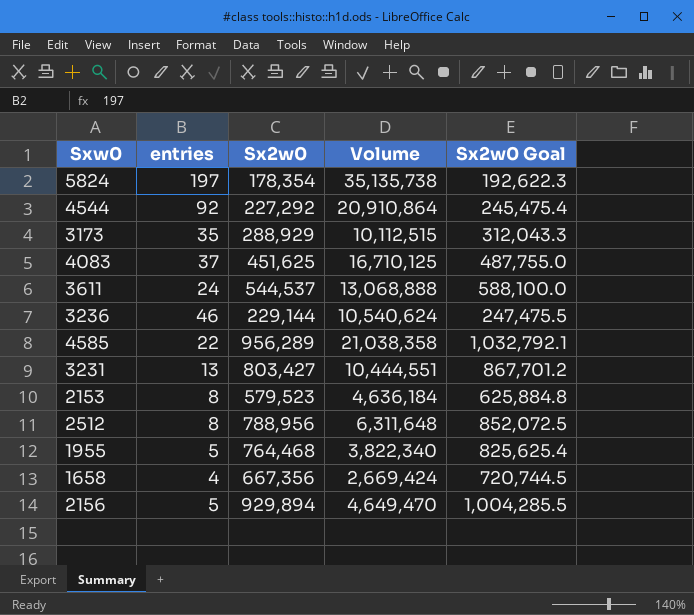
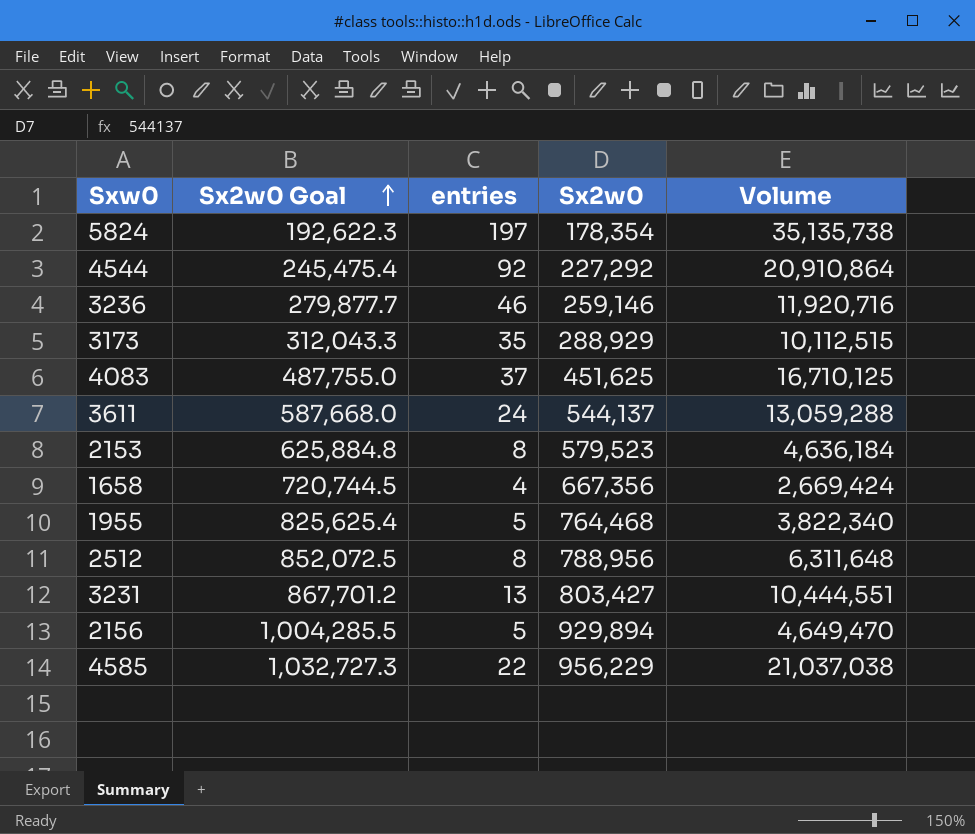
row order: none -> Sx2w0 Goal ascending
column Sx2w0 Goal | position: 5 -> 2
3236 | Sx2w0 Goal: 247,475.5 -> 279,877.7
3236 | Sx2w0: 229,144 -> 259,146
3236 | Volume: 10,540,624 -> 11,920,716
3611 | Sx2w0 Goal: 588,100.0 -> 587,668.0
3611 | Sx2w0: 544,537 -> 544,137
3611 | Volume: 13,068,888 -> 13,059,288
4585 | Sx2w0 Goal: 1,032,792.1 -> 1,032,727.3
4585 | Sx2w0: 956,289 -> 956,229
4585 | Volume: 21,038,358 -> 21,037,038

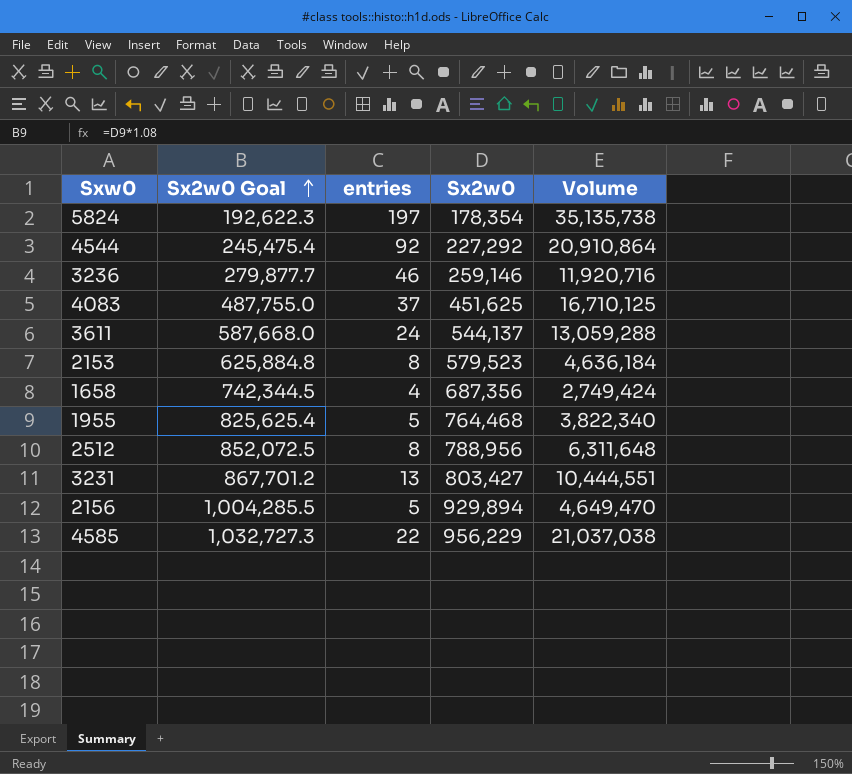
row 3173: 312,043.3 | 35 | 288,929 | 10,112,515 -> none
1658 | Sx2w0 Goal: 720,744.5 -> 742,344.5
1658 | Sx2w0: 667,356 -> 687,356
1658 | Volume: 2,669,424 -> 2,749,424

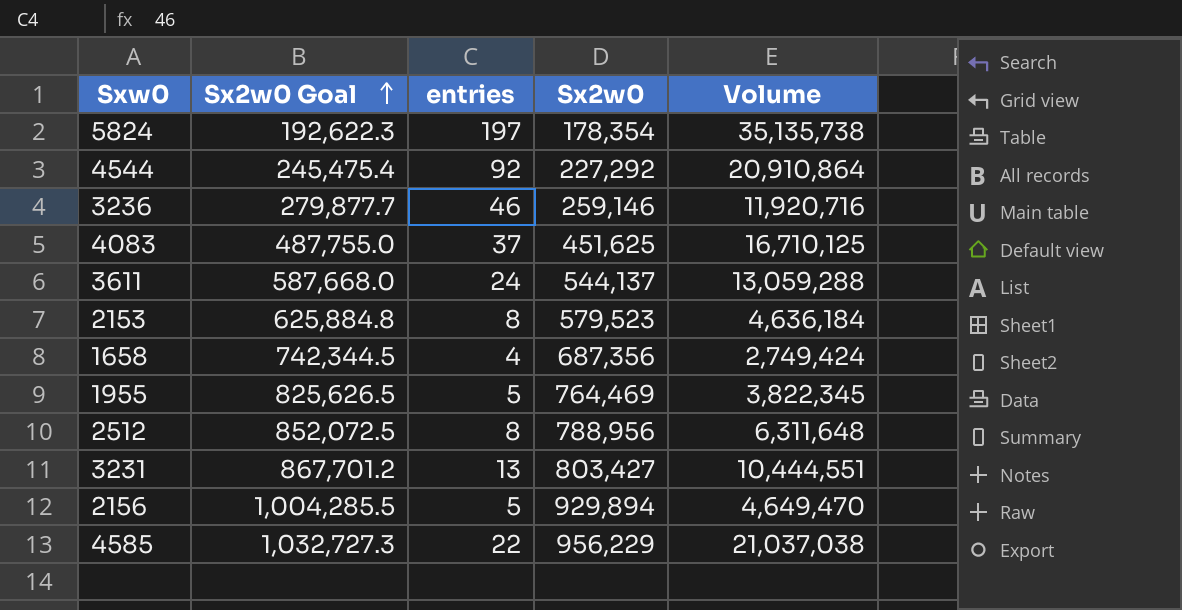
1955 | Sx2w0 Goal: 825,625.4 -> 825,626.5
1955 | Sx2w0: 764,468 -> 764,469
1955 | Volume: 3,822,340 -> 3,822,345

